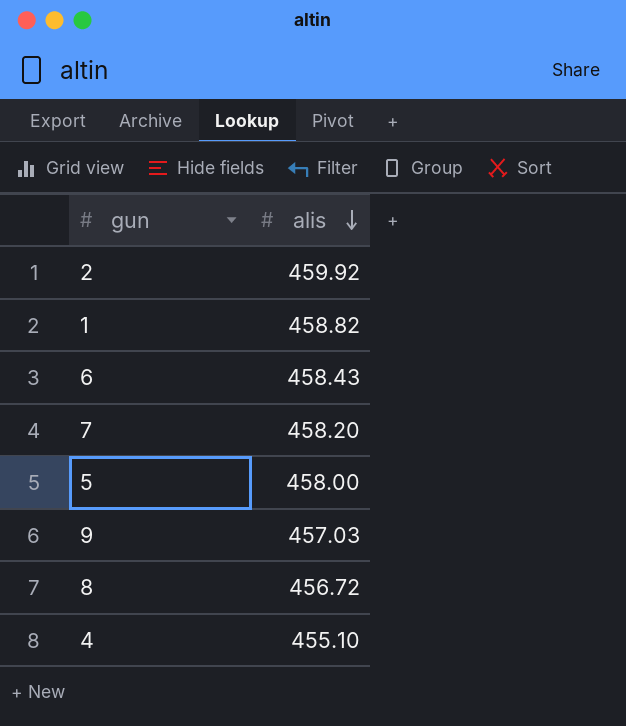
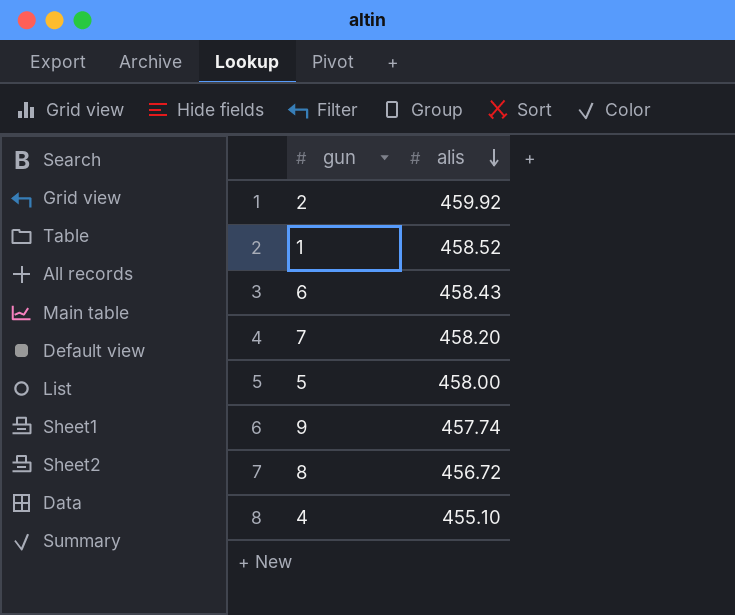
1 | alis: 458.82 -> 458.52
9 | alis: 457.03 -> 457.74

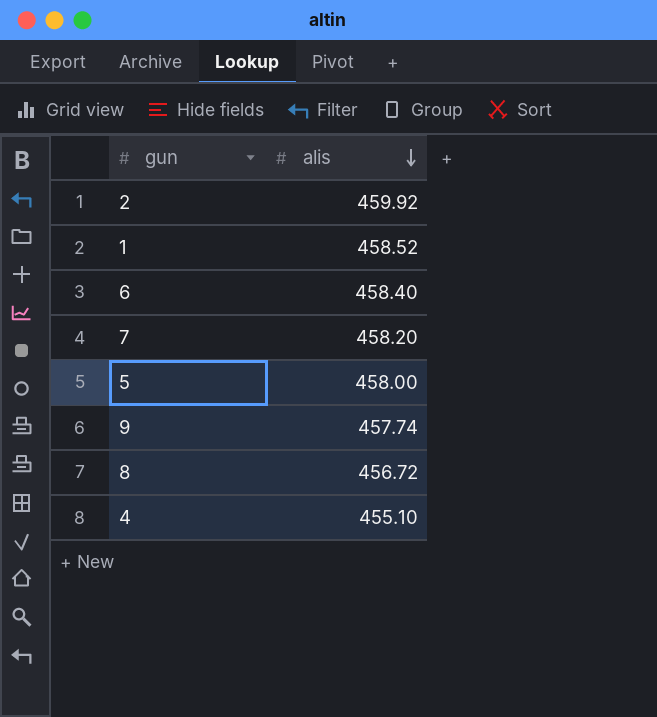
6 | alis: 458.43 -> 458.40

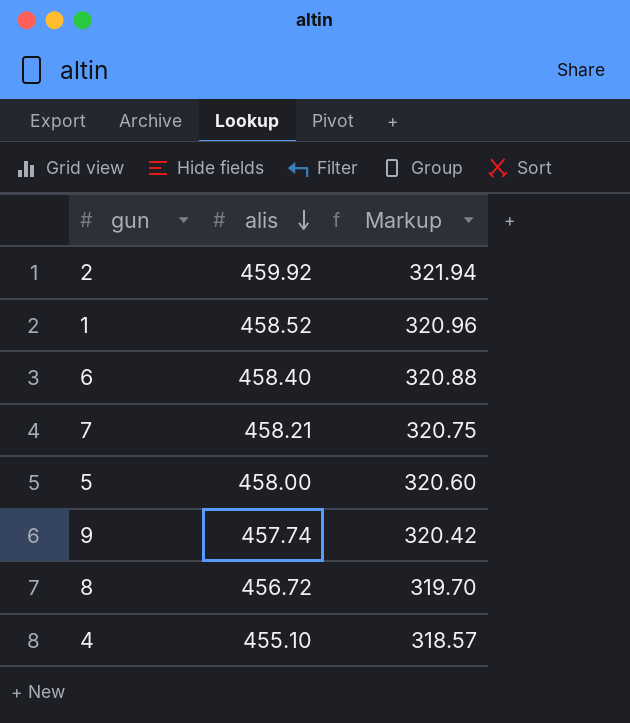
column Markup | formula: none -> [alis] * 0.7
7 | alis: 458.20 -> 458.21

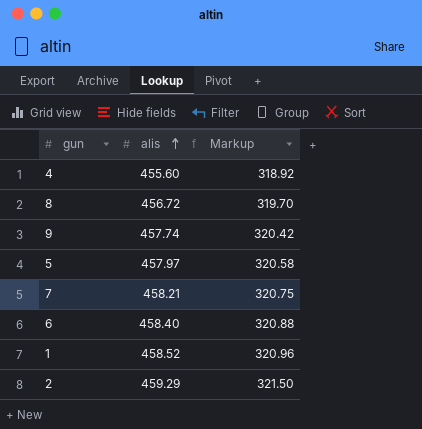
row order: alis descending -> alis ascending
4 | alis: 455.10 -> 455.60
4 | Markup: 318.57 -> 318.92
5 | alis: 458.00 -> 457.97
5 | Markup: 320.60 -> 320.58
2 | alis: 459.92 -> 459.29
2 | Markup: 321.94 -> 321.50

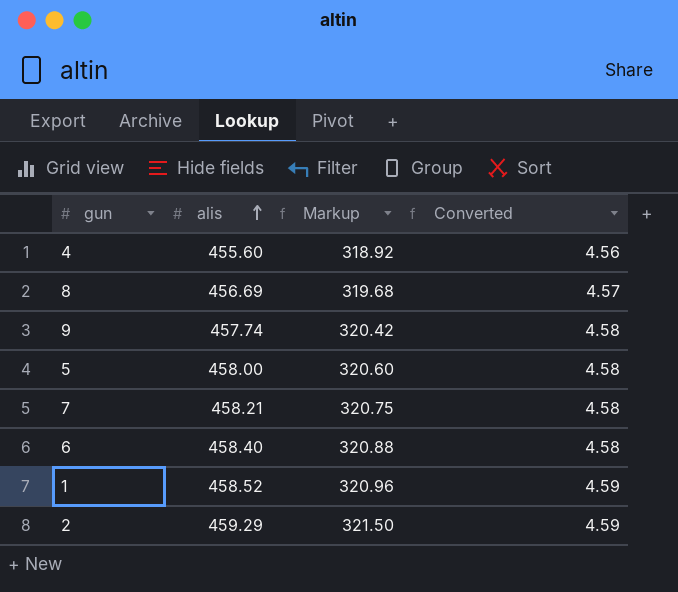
column Converted | formula: none -> [alis] * 0.01
8 | alis: 456.72 -> 456.69
8 | Markup: 319.70 -> 319.68
5 | alis: 457.97 -> 458.00
5 | Markup: 320.58 -> 320.60

